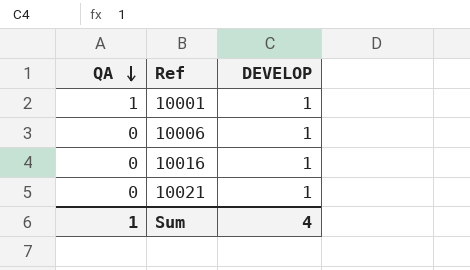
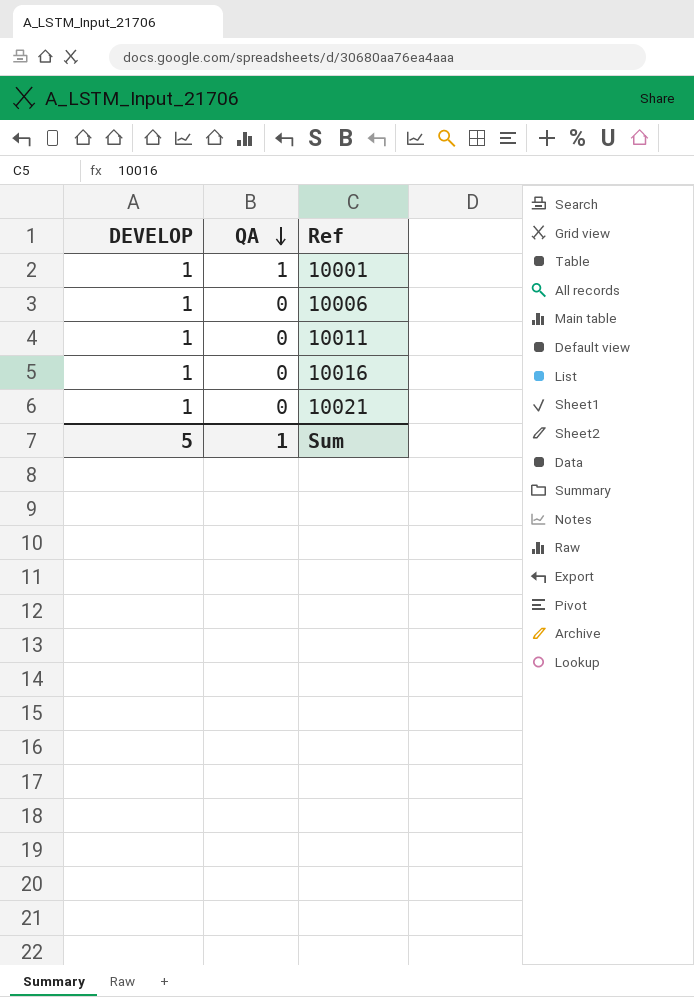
column DEVELOP | position: 3 -> 1
row 10011: none -> 1 | 0
Sum | DEVELOP: 4 -> 5

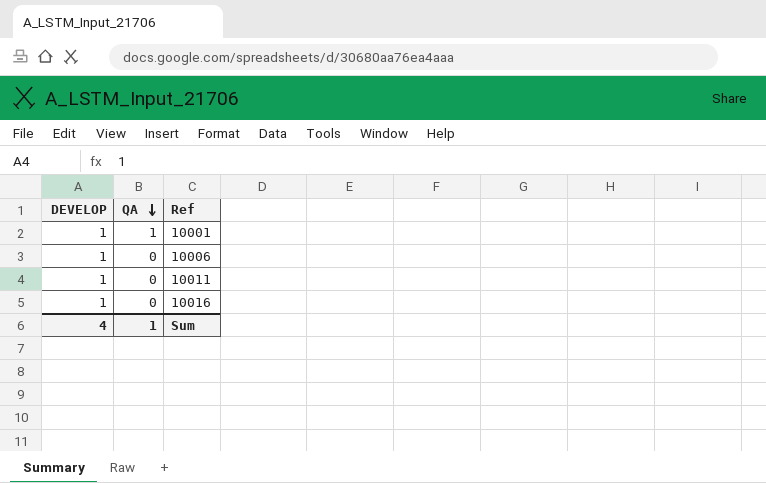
row 10021: 1 | 0 -> none
Sum | DEVELOP: 5 -> 4

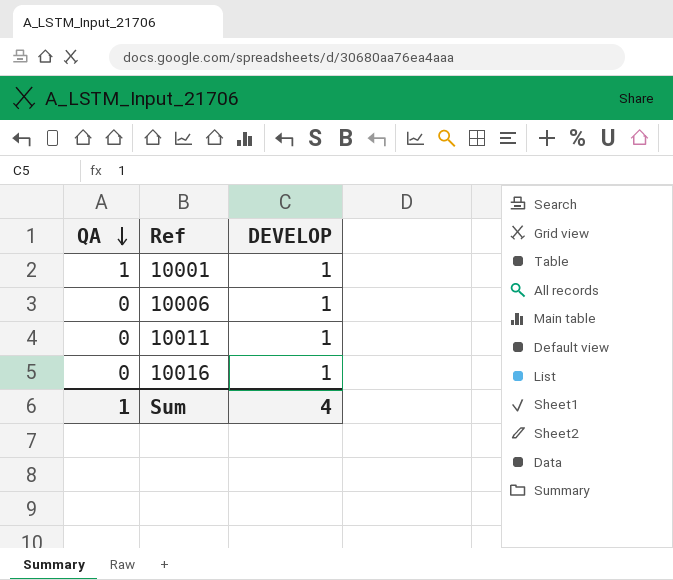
column DEVELOP | position: 1 -> 3

